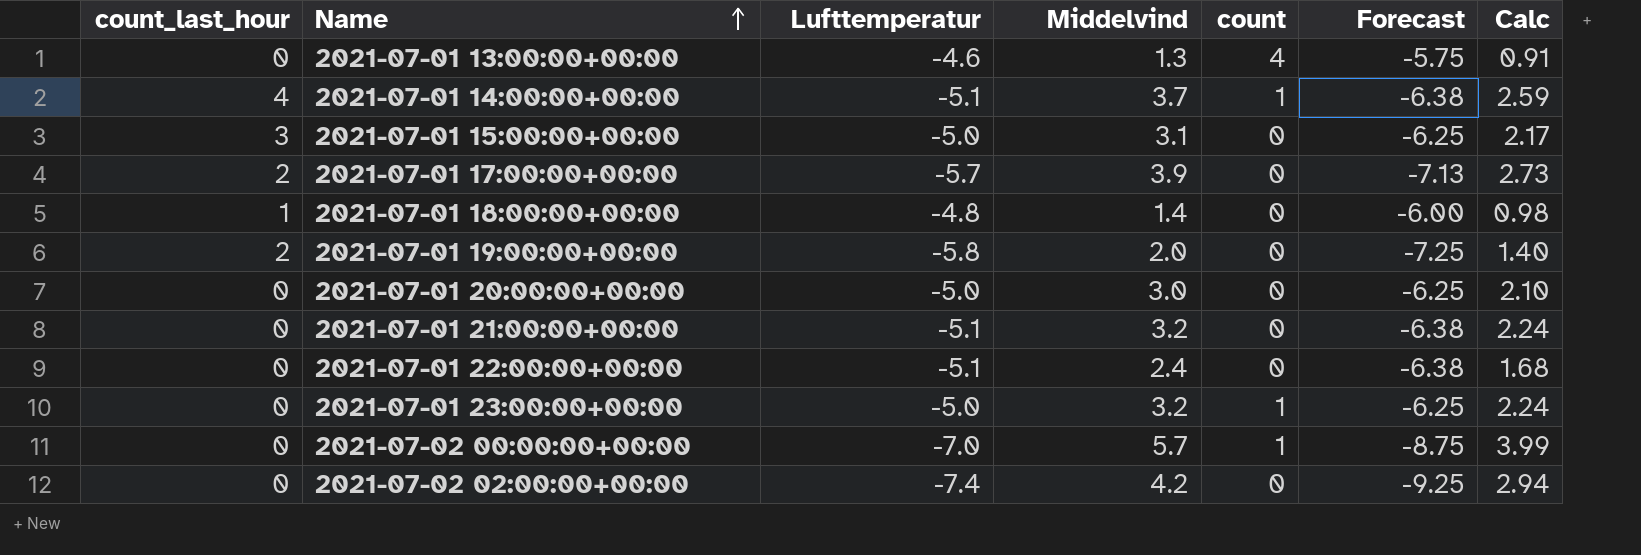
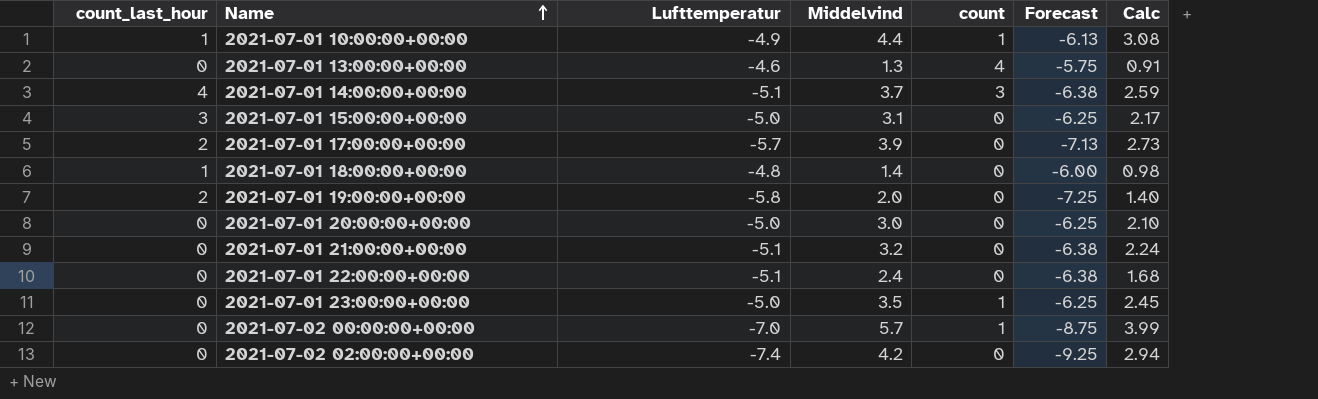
row 2021-07-01 10:00:00+00:00: none -> 1 | -4.9 | 4.4 | 1 | -6.13 | 3.08
2021-07-01 14:00:00+00:00 | count: 1 -> 3
2021-07-01 23:00:00+00:00 | Middelvind: 3.2 -> 3.5
2021-07-01 23:00:00+00:00 | Calc: 2.24 -> 2.45

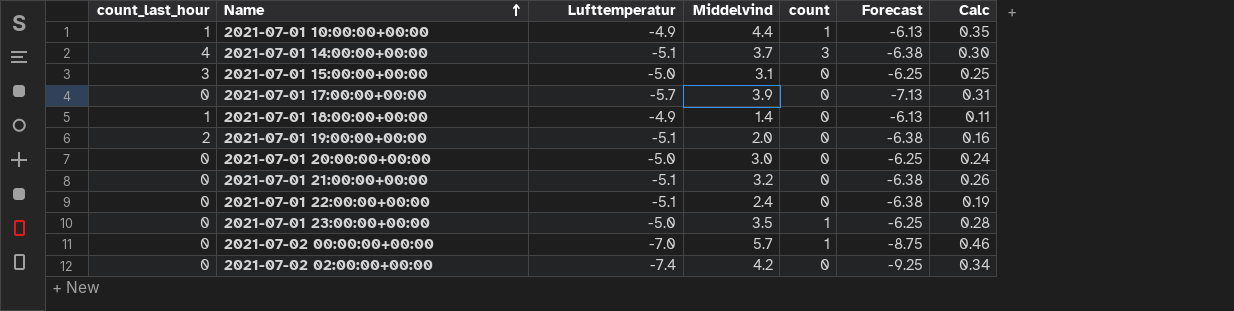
column Calc | formula: [Middelvind] * 0.7 -> [Middelvind] * 0.08
row 2021-07-01 13:00:00+00:00: 0 | -4.6 | 1.3 | 4 | -5.75 | 0.91 -> none
2021-07-01 17:00:00+00:00 | count_last_hour: 2 -> 0
2021-07-01 18:00:00+00:00 | Lufttemperatur: -4.8 -> -4.9
2021-07-01 18:00:00+00:00 | Forecast: -6.00 -> -6.13
2021-07-01 19:00:00+00:00 | Lufttemperatur: -5.8 -> -5.1
2021-07-01 19:00:00+00:00 | Forecast: -7.25 -> -6.38

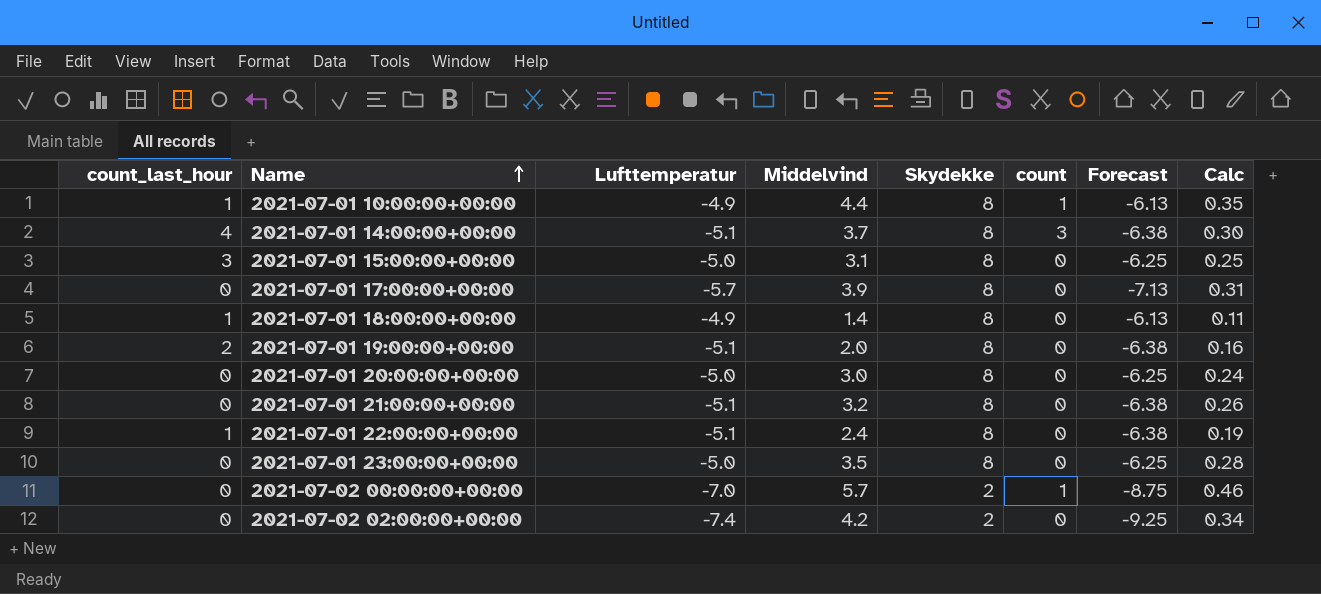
column Skydekke | position: none -> 5
2021-07-01 22:00:00+00:00 | count_last_hour: 0 -> 1
2021-07-01 23:00:00+00:00 | count: 1 -> 0

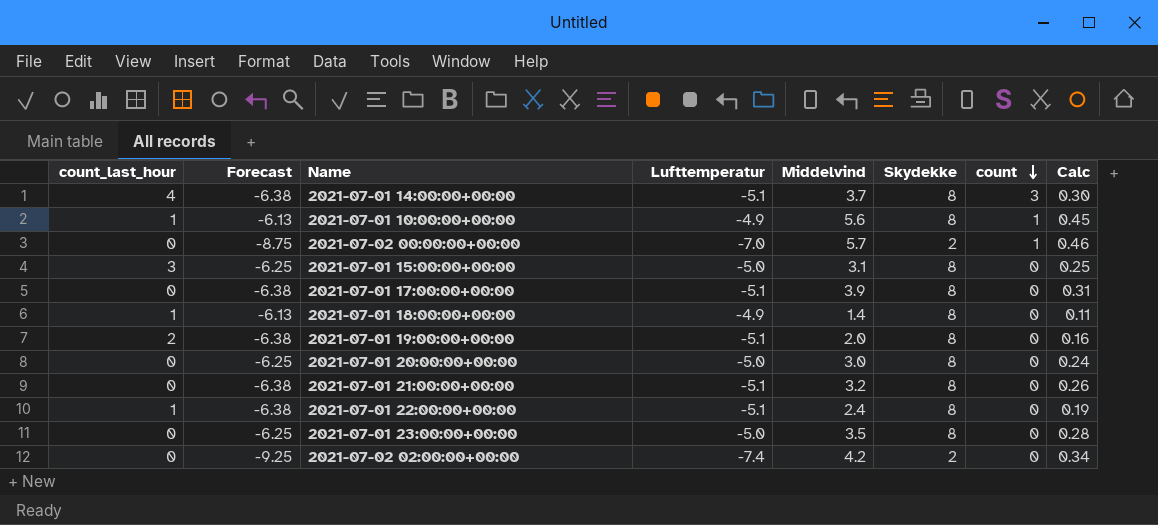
row order: Name ascending -> count descending
column Forecast | position: 7 -> 2
2021-07-01 10:00:00+00:00 | Middelvind: 4.4 -> 5.6
2021-07-01 10:00:00+00:00 | Calc: 0.35 -> 0.45
2021-07-01 17:00:00+00:00 | Forecast: -7.13 -> -6.38
2021-07-01 17:00:00+00:00 | Lufttemperatur: -5.7 -> -5.1

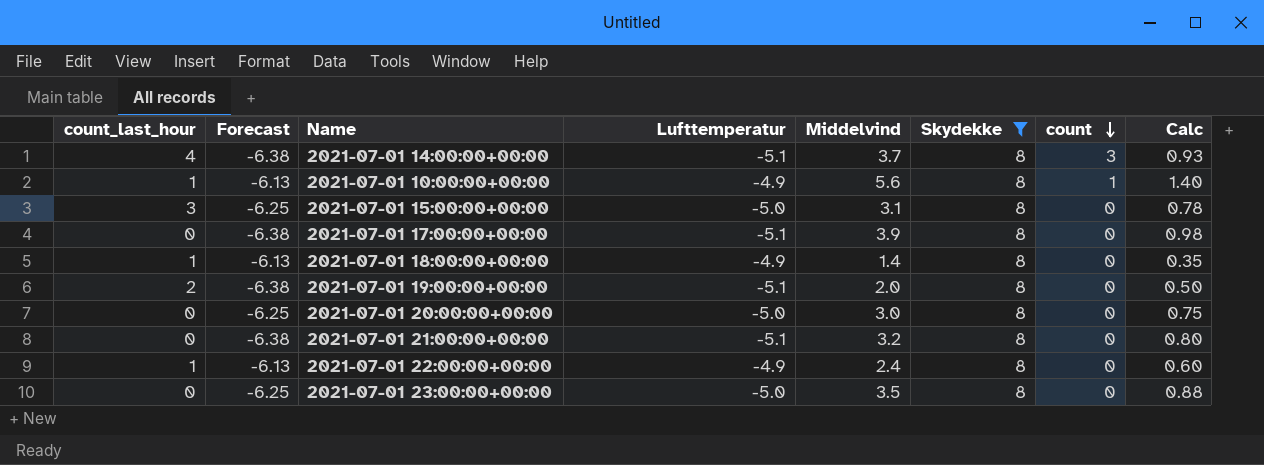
filter: none -> Skydekke = 8
column Calc | formula: [Middelvind] * 0.08 -> [Middelvind] * 0.25
2021-07-01 22:00:00+00:00 | Forecast: -6.38 -> -6.13
2021-07-01 22:00:00+00:00 | Lufttemperatur: -5.1 -> -4.9

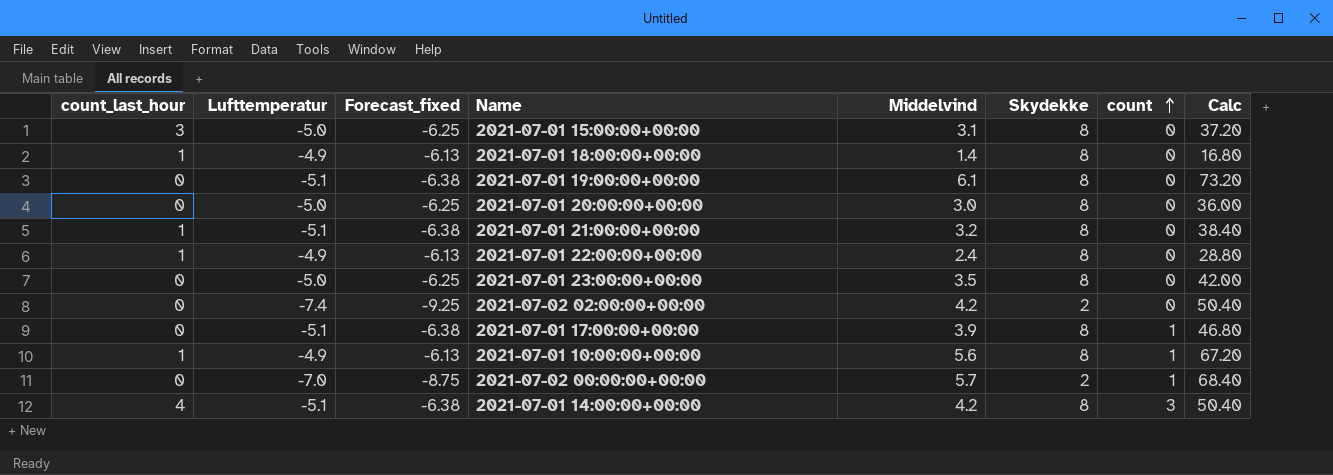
filter: Skydekke = 8 -> none
row order: count descending -> count ascending
column Lufttemperatur | position: 4 -> 2
column name: Forecast -> Forecast_fixed
column Calc | formula: [Middelvind] * 0.25 -> [Middelvind] * 12
2021-07-01 19:00:00+00:00 | count_last_hour: 2 -> 0
2021-07-01 19:00:00+00:00 | Middelvind: 2.0 -> 6.1
2021-07-01 21:00:00+00:00 | count_last_hour: 0 -> 1
2021-07-01 17:00:00+00:00 | count: 0 -> 1
2021-07-01 14:00:00+00:00 | Middelvind: 3.7 -> 4.2

